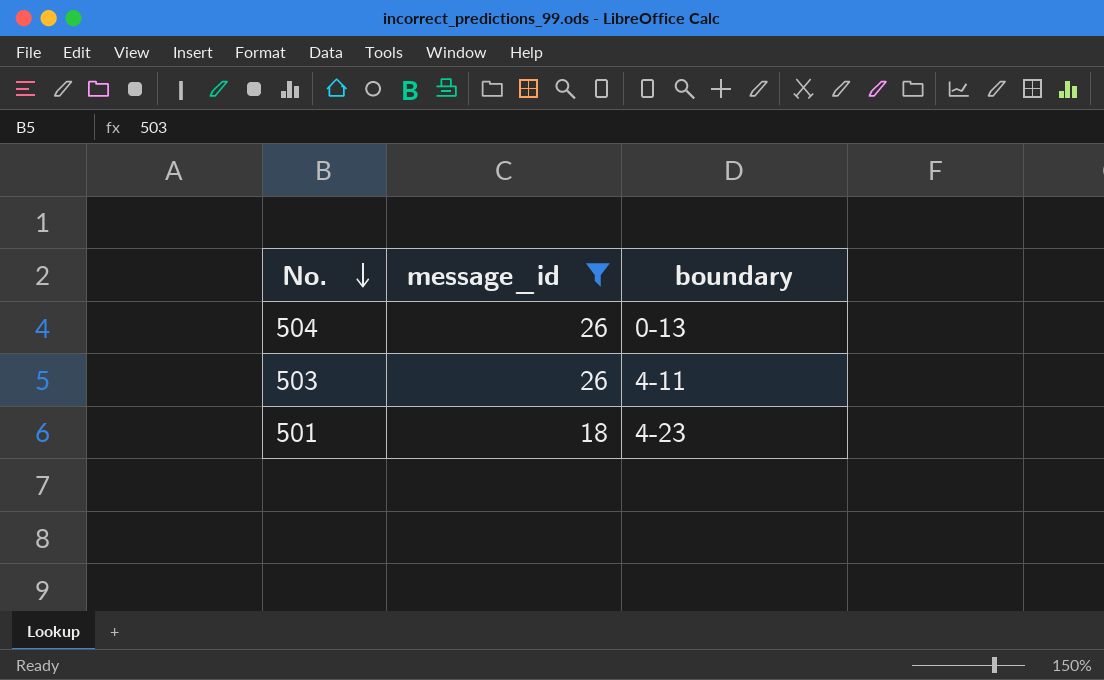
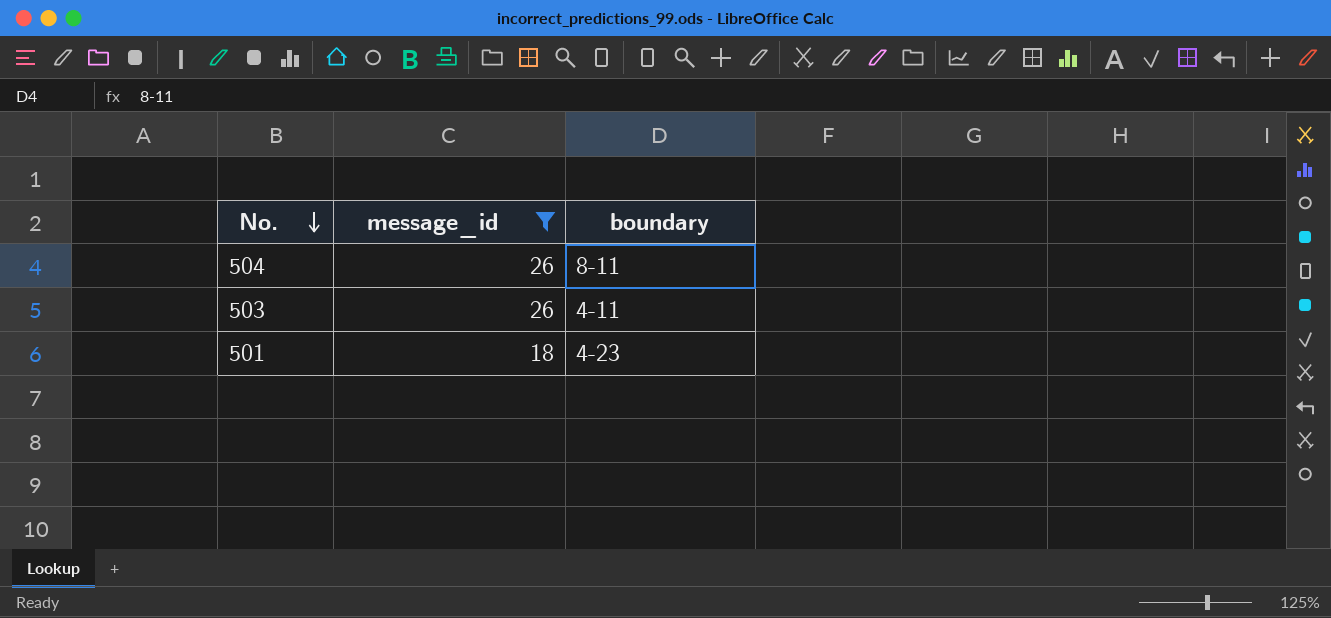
504 | boundary: 0-13 -> 8-11

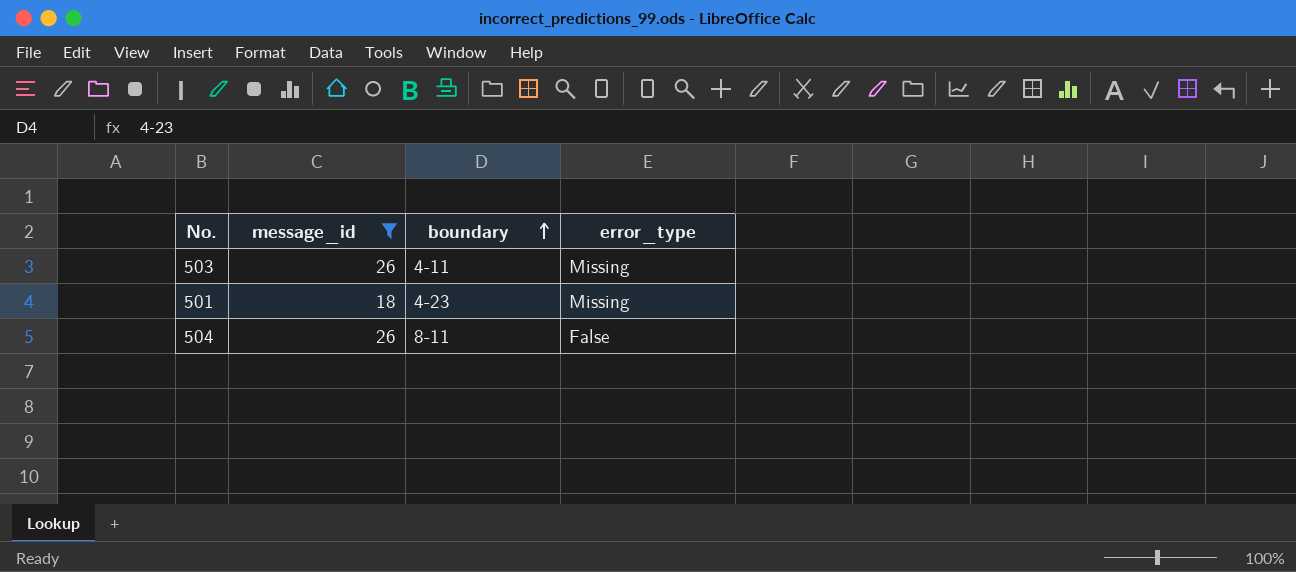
row order: No. descending -> boundary ascending
column error_type | position: none -> 4

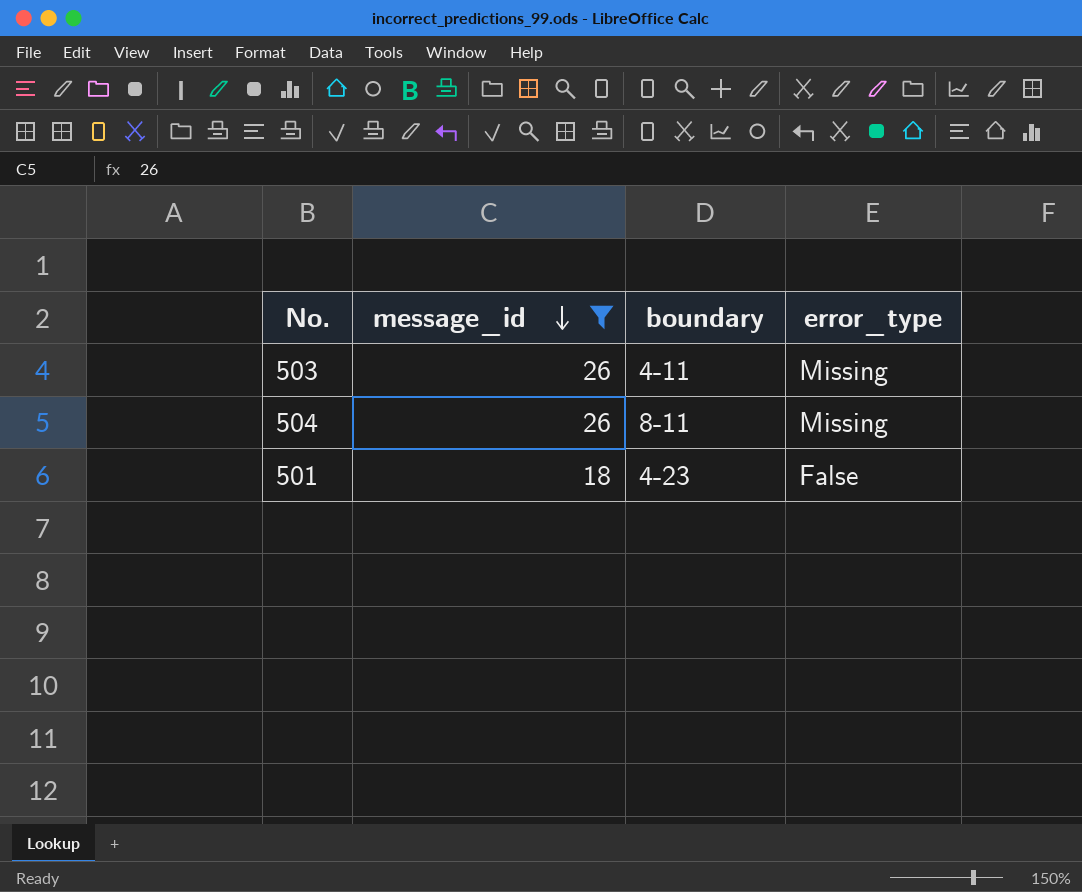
row order: boundary ascending -> message_id descending
504 | error_type: False -> Missing
501 | error_type: Missing -> False

